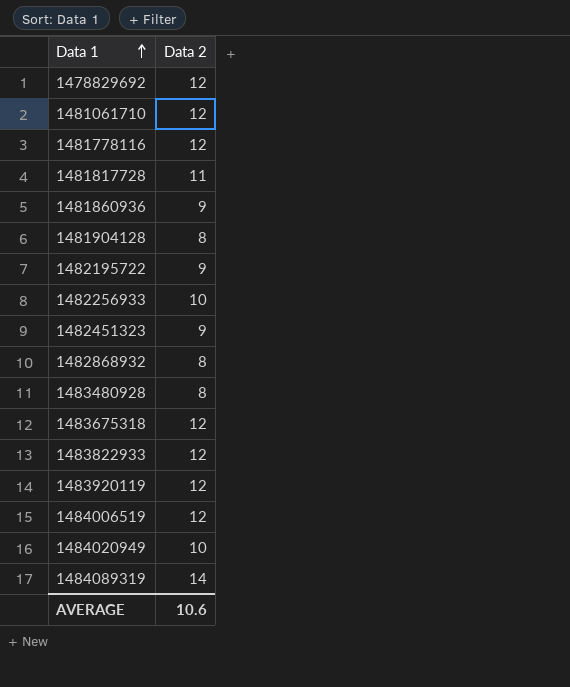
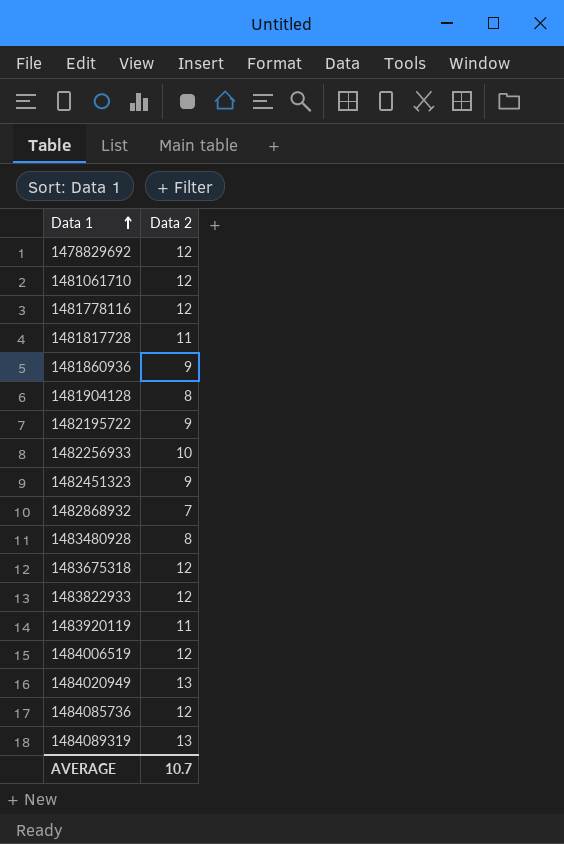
1482868932 | Data 2: 8 -> 7
1483920119 | Data 2: 12 -> 11
1484020949 | Data 2: 10 -> 13
row 1484085736: none -> 12
1484089319 | Data 2: 14 -> 13
AVERAGE | Data 2: 10.6 -> 10.7

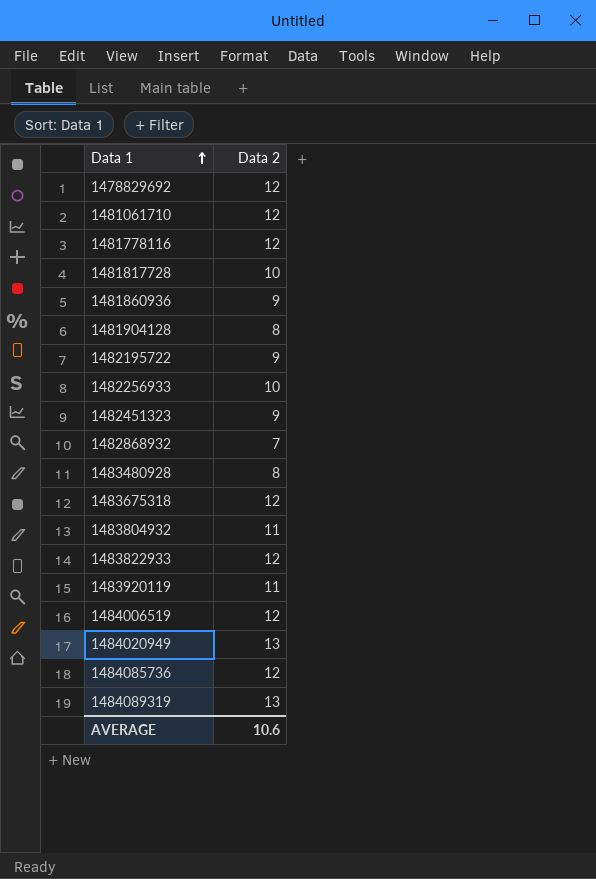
1481817728 | Data 2: 11 -> 10
row 1483804932: none -> 11
AVERAGE | Data 2: 10.7 -> 10.6

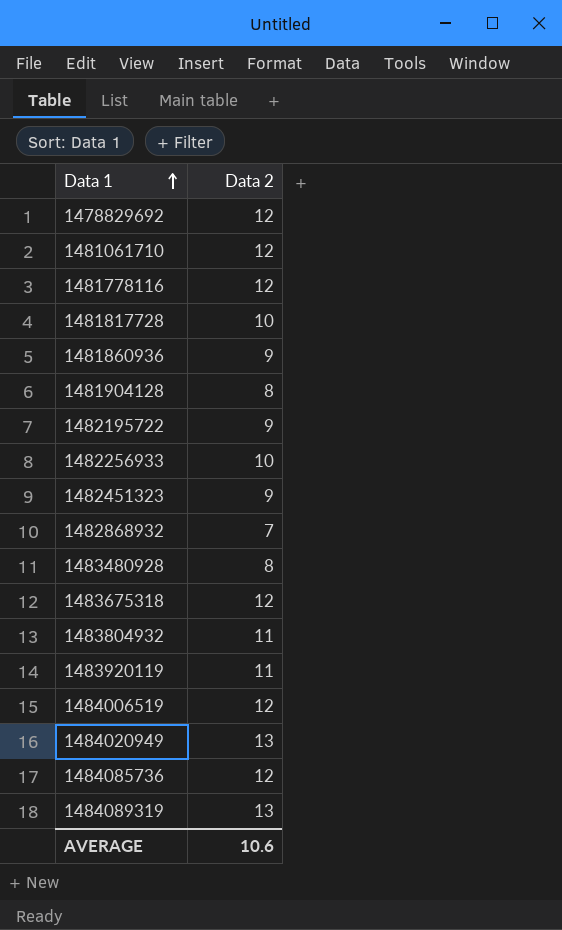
row 1483822933: 12 -> none

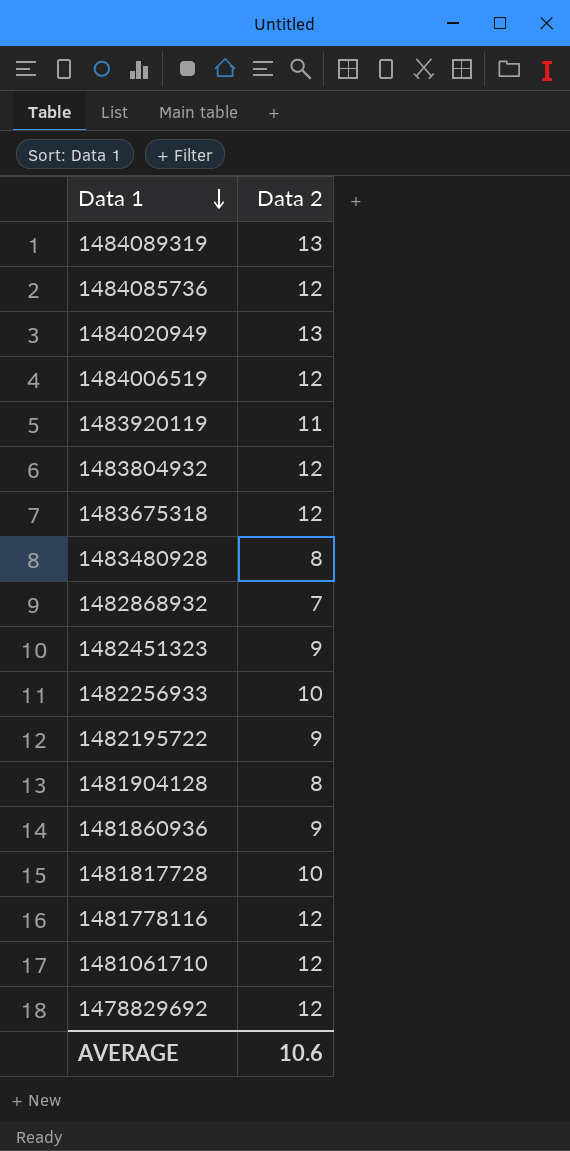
row order: Data 1 ascending -> Data 1 descending
1483804932 | Data 2: 11 -> 12

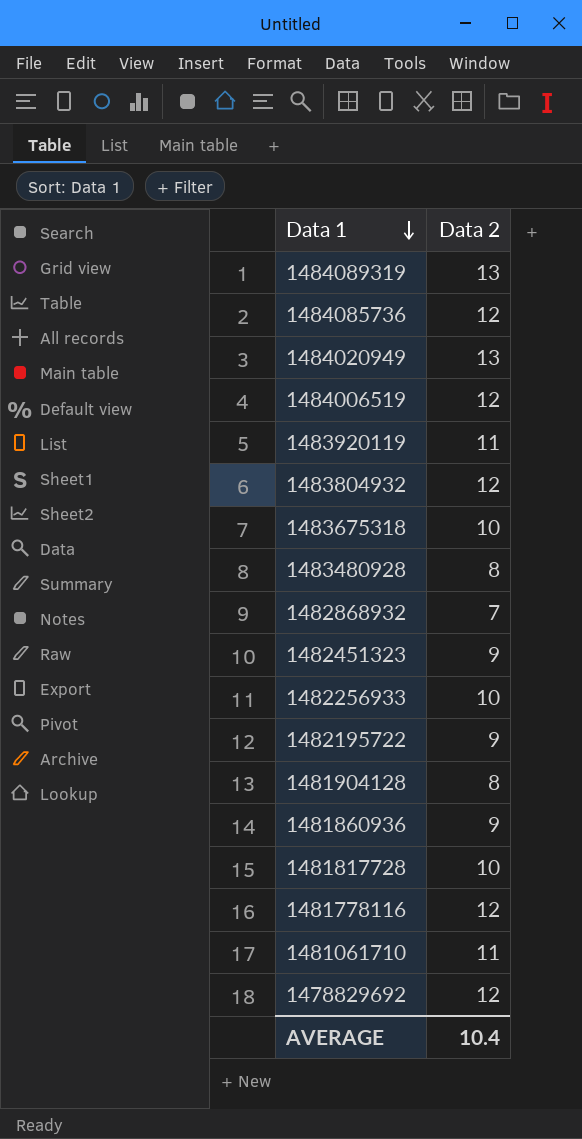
1483675318 | Data 2: 12 -> 10
1481061710 | Data 2: 12 -> 11
AVERAGE | Data 2: 10.6 -> 10.4

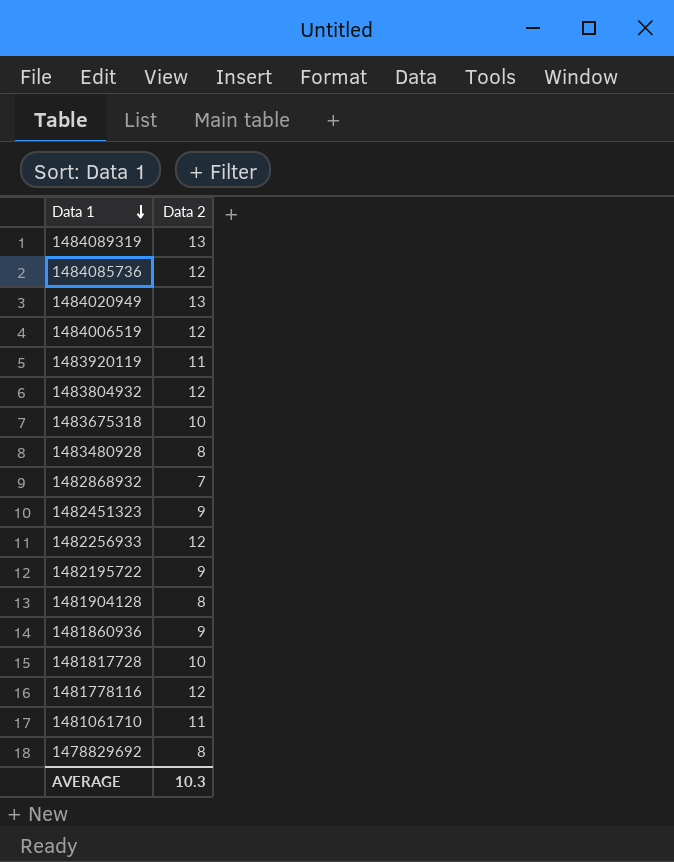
1482256933 | Data 2: 10 -> 12
1478829692 | Data 2: 12 -> 8
AVERAGE | Data 2: 10.4 -> 10.3

